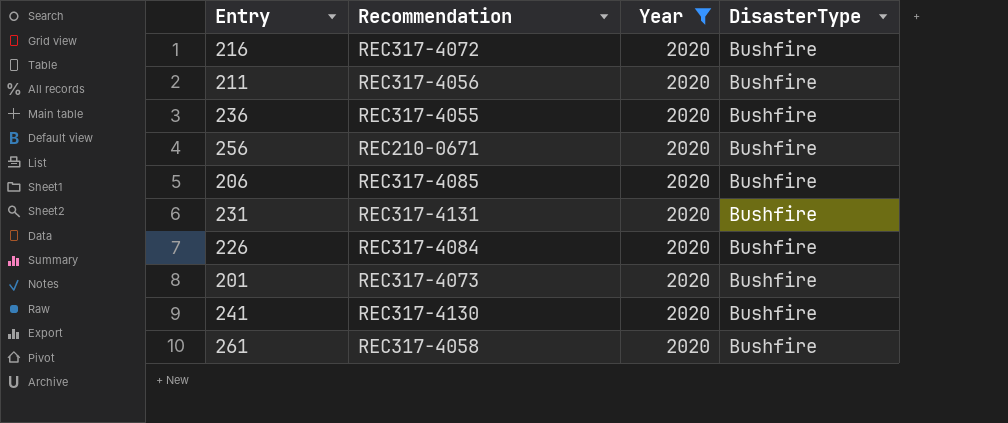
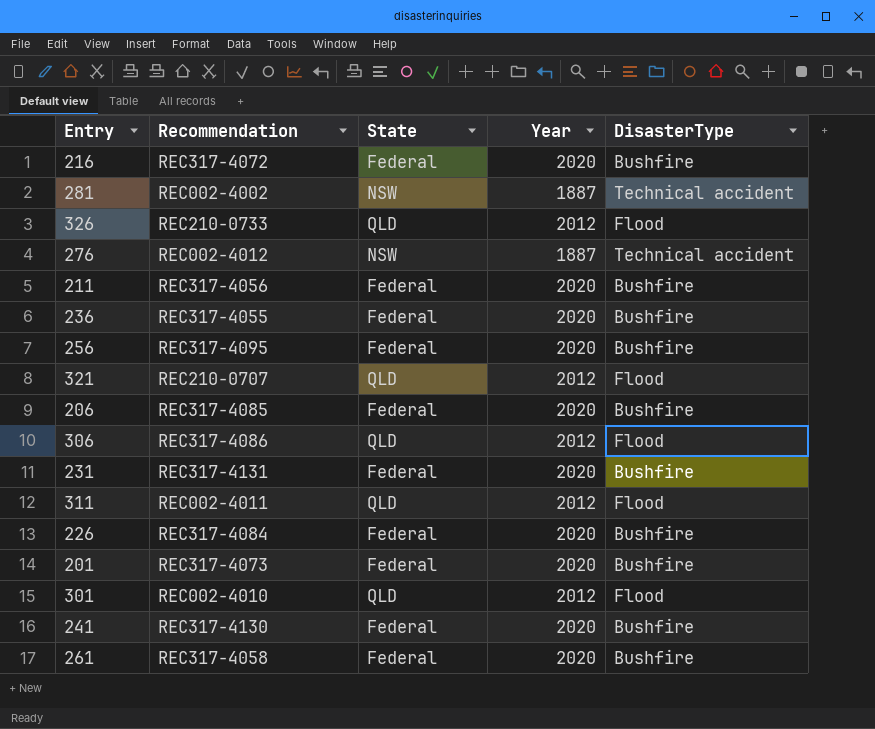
filter: Year = 2020 -> none
column State | position: none -> 3
256 | Recommendation: REC210-0671 -> REC317-4095

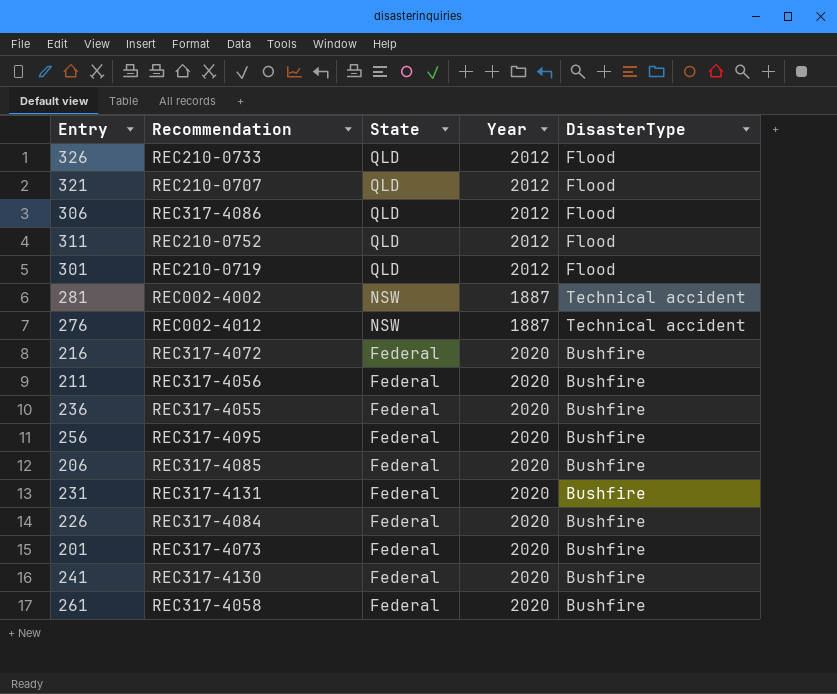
row order: none -> State descending
311 | Recommendation: REC002-4011 -> REC210-0752
301 | Recommendation: REC002-4010 -> REC210-0719

